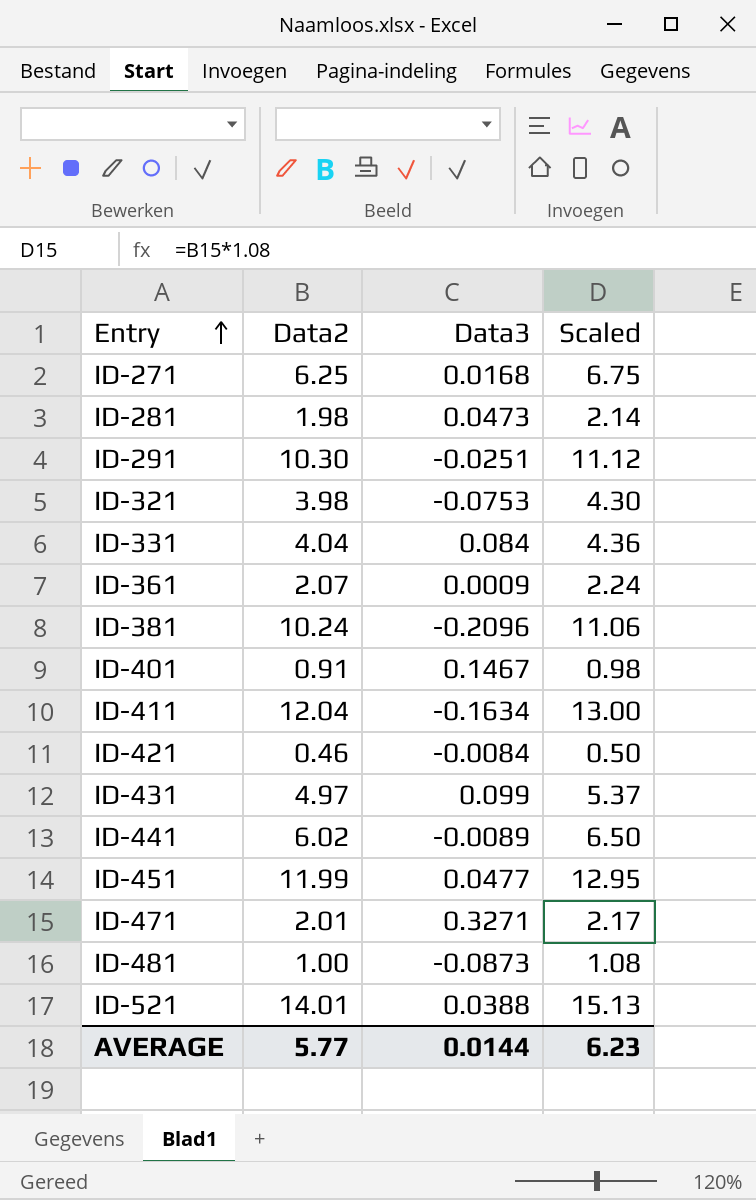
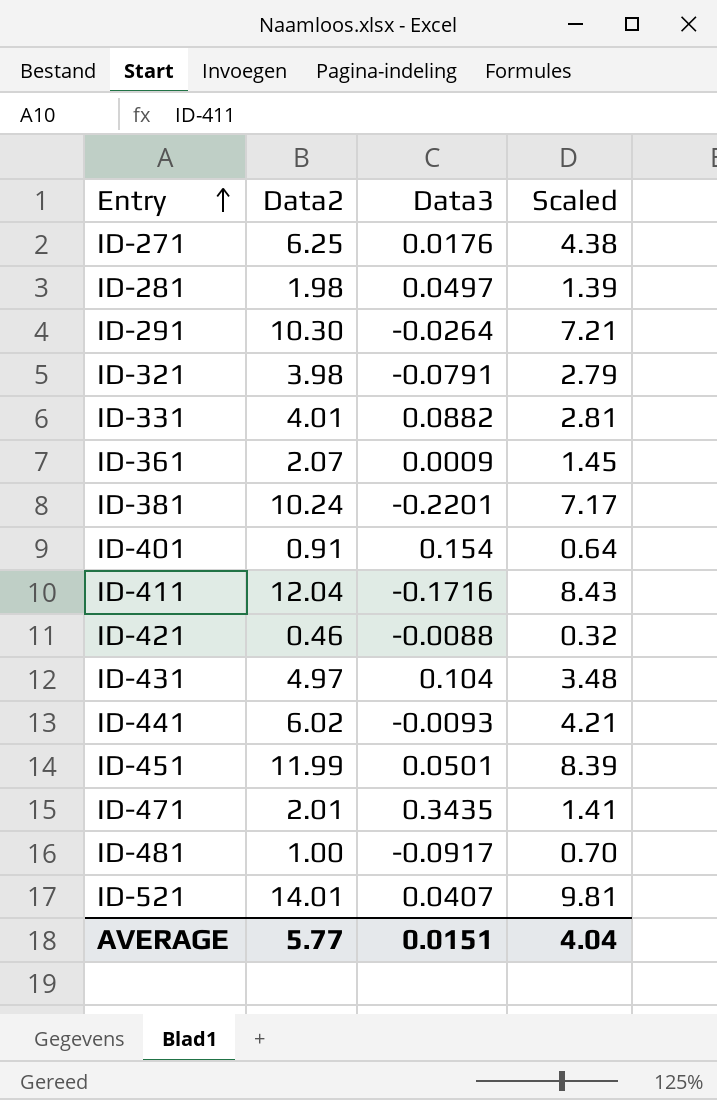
column Scaled | formula: [Data2] * 1.08 -> [Data2] * 0.7
ID-271 | Data3: 0.0168 -> 0.0176
ID-281 | Data3: 0.0473 -> 0.0497
ID-291 | Data3: -0.0251 -> -0.0264
ID-321 | Data3: -0.0753 -> -0.0791
ID-331 | Data2: 4.04 -> 4.01
ID-331 | Data3: 0.084 -> 0.0882
ID-381 | Data3: -0.2096 -> -0.2201
ID-401 | Data3: 0.1467 -> 0.154
ID-411 | Data3: -0.1634 -> -0.1716
ID-421 | Data3: -0.0084 -> -0.0088
ID-431 | Data3: 0.099 -> 0.104
ID-441 | Data3: -0.0089 -> -0.0093
ID-451 | Data3: 0.0477 -> 0.0501
ID-471 | Data3: 0.3271 -> 0.3435
ID-481 | Data3: -0.0873 -> -0.0917
ID-521 | Data3: 0.0388 -> 0.0407
AVERAGE | Data3: 0.0144 -> 0.0151
AVERAGE | Scaled: 6.23 -> 4.04

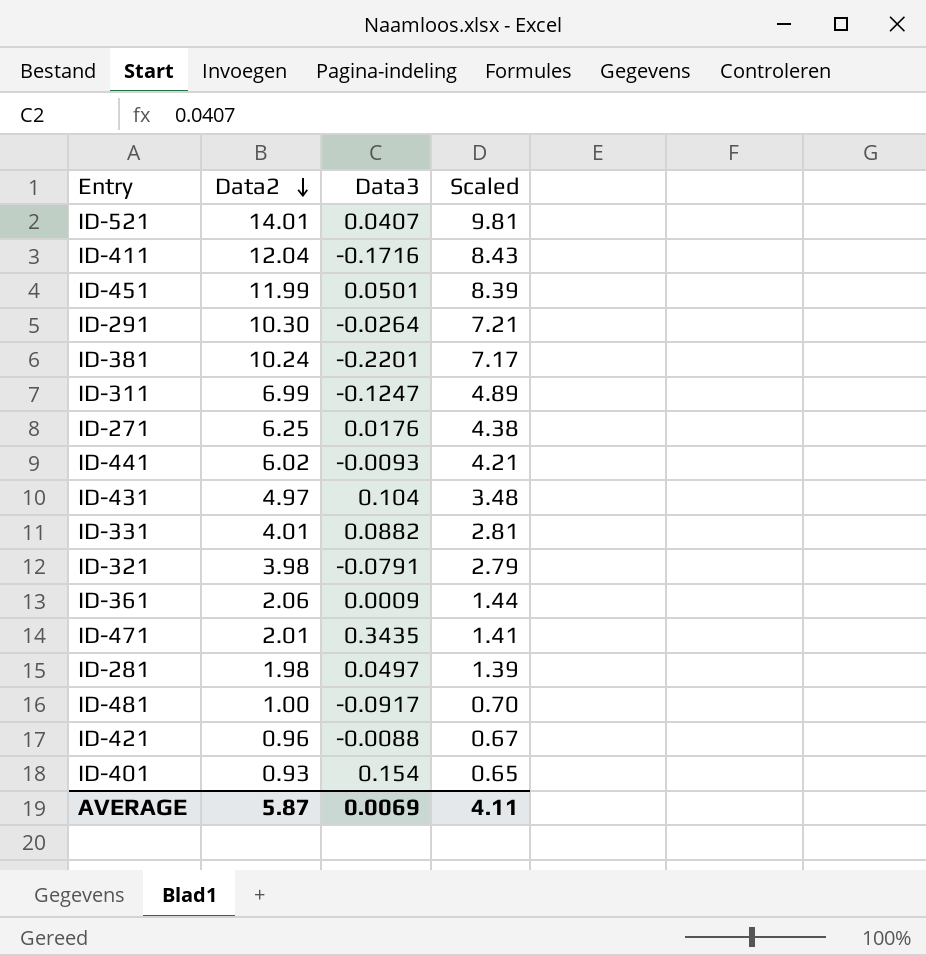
row order: Entry ascending -> Data2 descending
row ID-311: none -> 6.99 | -0.1247 | 4.89
ID-361 | Data2: 2.07 -> 2.06
ID-361 | Scaled: 1.45 -> 1.44
ID-421 | Data2: 0.46 -> 0.96
ID-421 | Scaled: 0.32 -> 0.67
ID-401 | Data2: 0.91 -> 0.93
ID-401 | Scaled: 0.64 -> 0.65
AVERAGE | Data2: 5.77 -> 5.87
AVERAGE | Data3: 0.0151 -> 0.0069
AVERAGE | Scaled: 4.04 -> 4.11

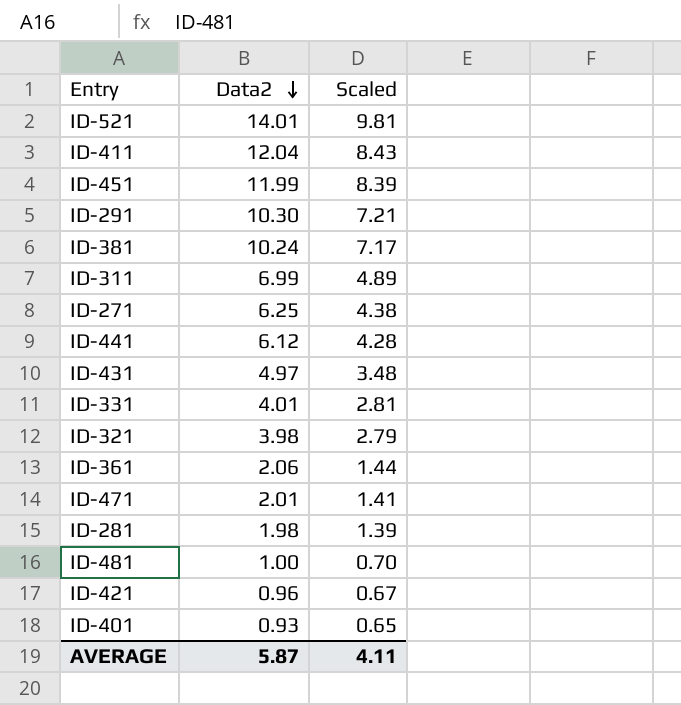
column Data3 | position: 3 -> none
ID-441 | Data2: 6.02 -> 6.12
ID-441 | Scaled: 4.21 -> 4.28

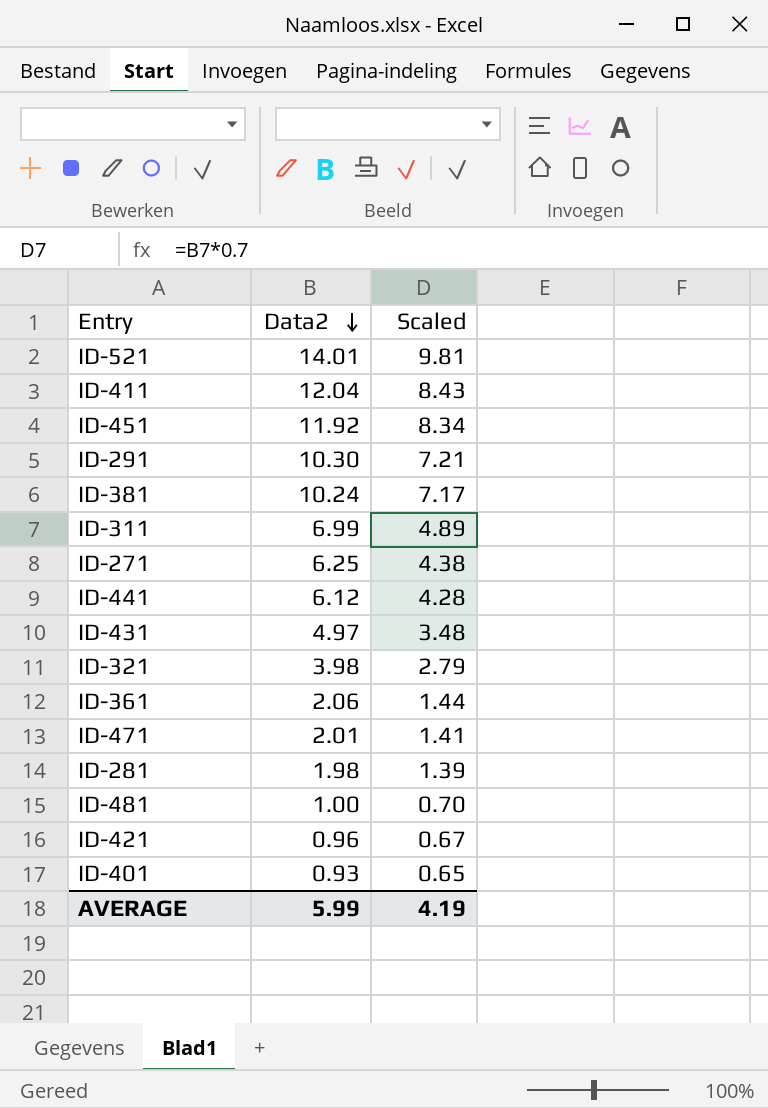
row ID-331: 4.01 | 2.81 -> none
ID-451 | Data2: 11.99 -> 11.92
ID-451 | Scaled: 8.39 -> 8.34
AVERAGE | Data2: 5.87 -> 5.99
AVERAGE | Scaled: 4.11 -> 4.19

